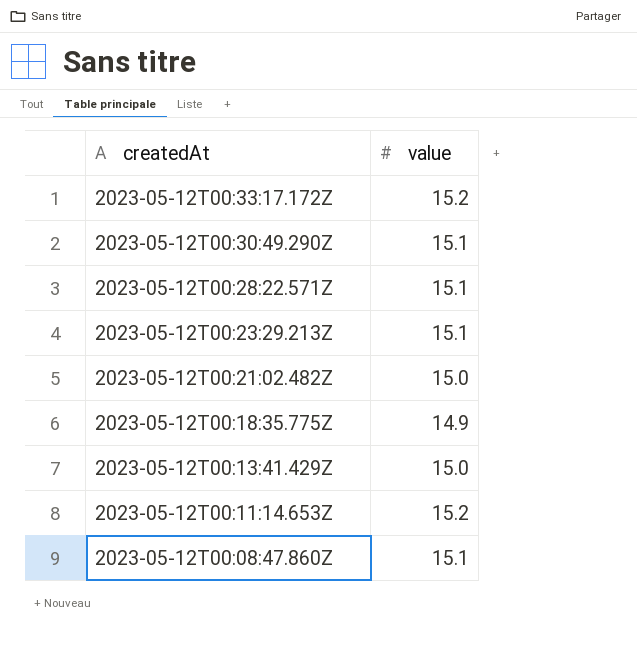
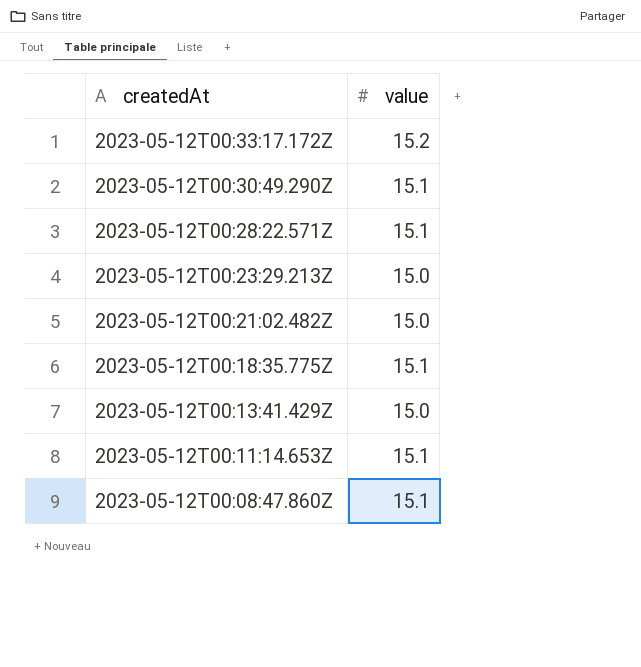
2023-05-12T00:23:29.213Z | value: 15.1 -> 15.0
2023-05-12T00:18:35.775Z | value: 14.9 -> 15.1
2023-05-12T00:11:14.653Z | value: 15.2 -> 15.1

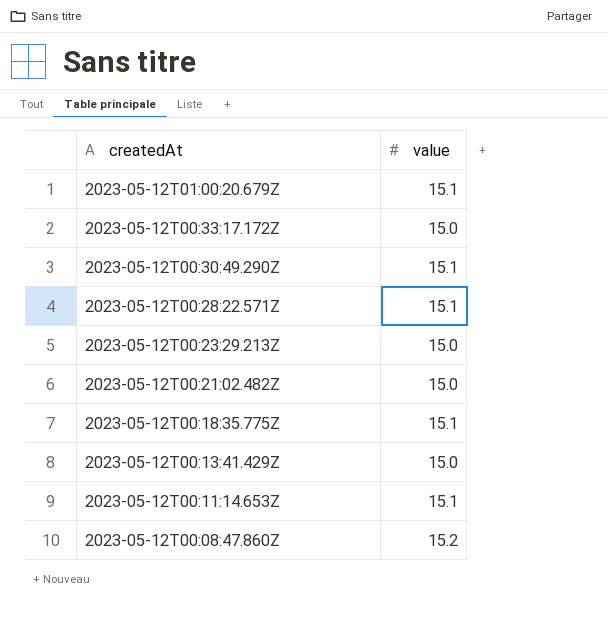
row 2023-05-12T01:00:20.679Z: none -> 15.1
2023-05-12T00:33:17.172Z | value: 15.2 -> 15.0
2023-05-12T00:08:47.860Z | value: 15.1 -> 15.2

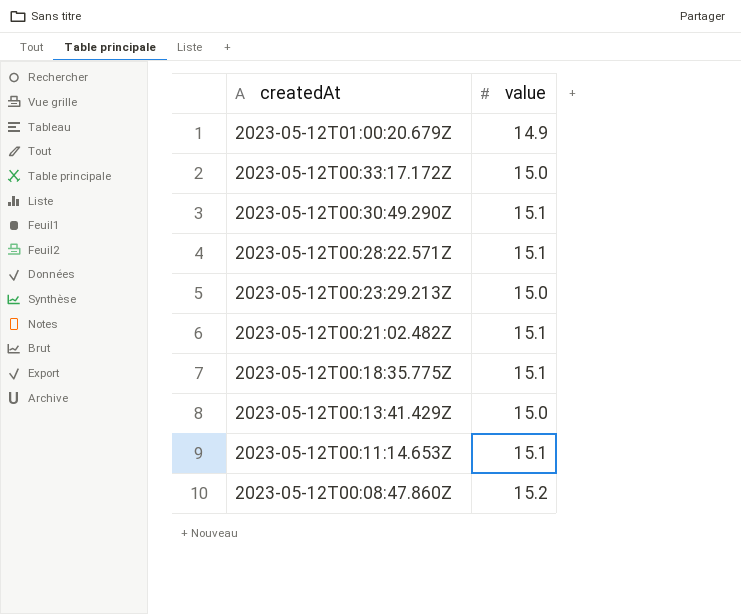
2023-05-12T01:00:20.679Z | value: 15.1 -> 14.9
2023-05-12T00:21:02.482Z | value: 15.0 -> 15.1

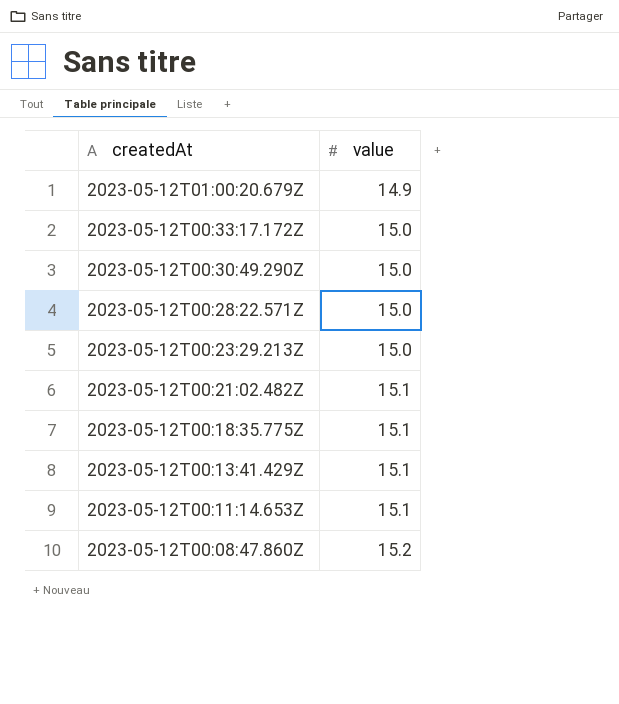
2023-05-12T00:30:49.290Z | value: 15.1 -> 15.0
2023-05-12T00:28:22.571Z | value: 15.1 -> 15.0
2023-05-12T00:13:41.429Z | value: 15.0 -> 15.1

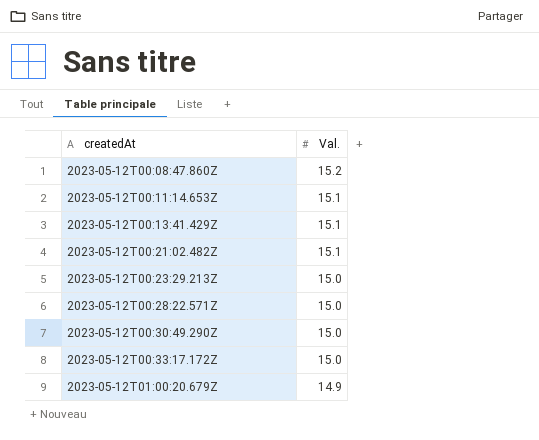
row order: createdAt descending -> createdAt ascending
column name: value -> Val.
row 2023-05-12T00:18:35.775Z: 15.1 -> none

